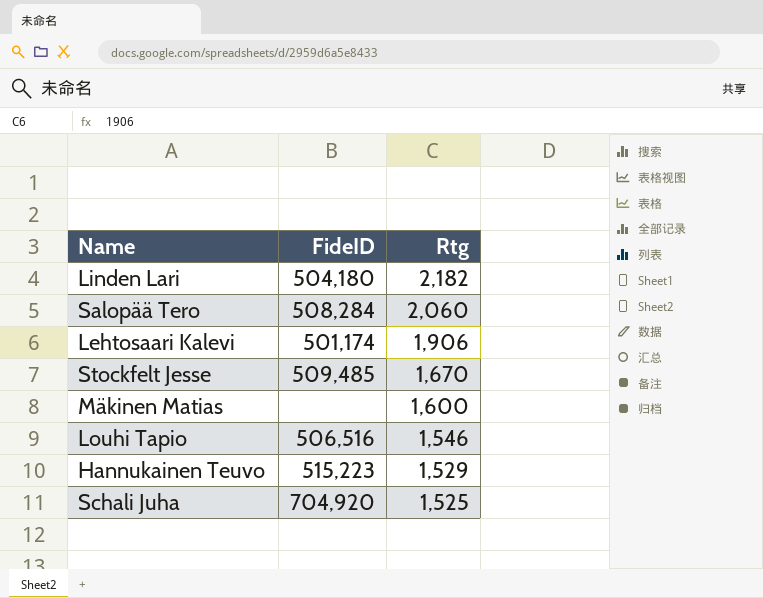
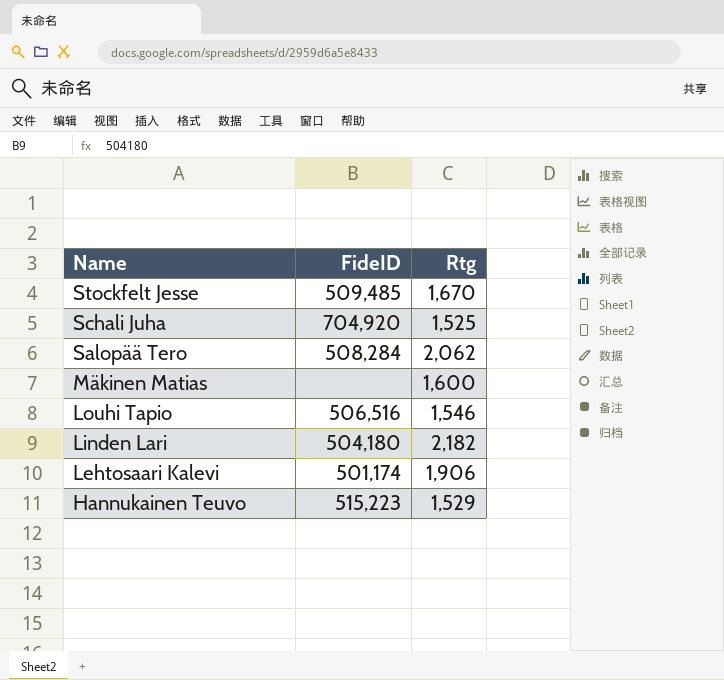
row order: Rtg descending -> Name descending
Salopää Tero | Rtg: 2,060 -> 2,062

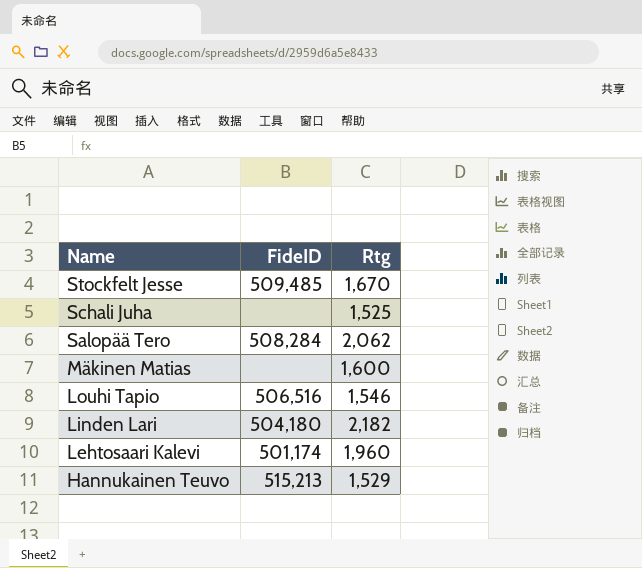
Schali Juha | FideID: 704,920 -> none
Lehtosaari Kalevi | Rtg: 1,906 -> 1,960
Hannukainen Teuvo | FideID: 515,223 -> 515,213

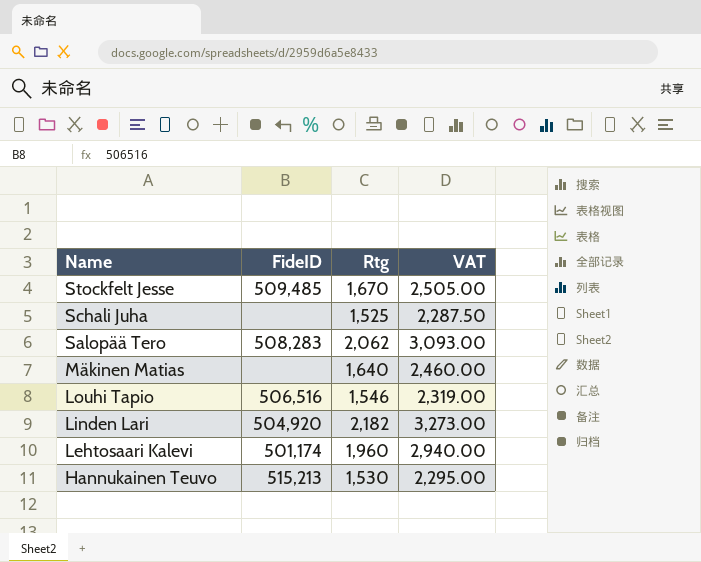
column VAT | formula: none -> [Rtg] * 1.5
Salopää Tero | FideID: 508,284 -> 508,283
Mäkinen Matias | Rtg: 1,600 -> 1,640
Linden Lari | FideID: 504,180 -> 504,920
Hannukainen Teuvo | Rtg: 1,529 -> 1,530

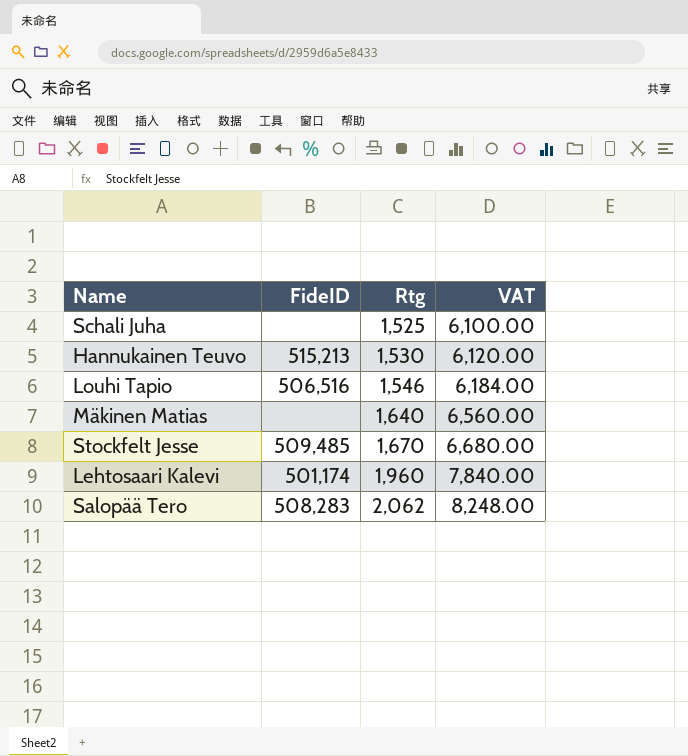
row order: Name descending -> Rtg ascending
column VAT | formula: [Rtg] * 1.5 -> [Rtg] * 4
row Linden Lari: 504,920 | 2,182 | 3,273.00 -> none

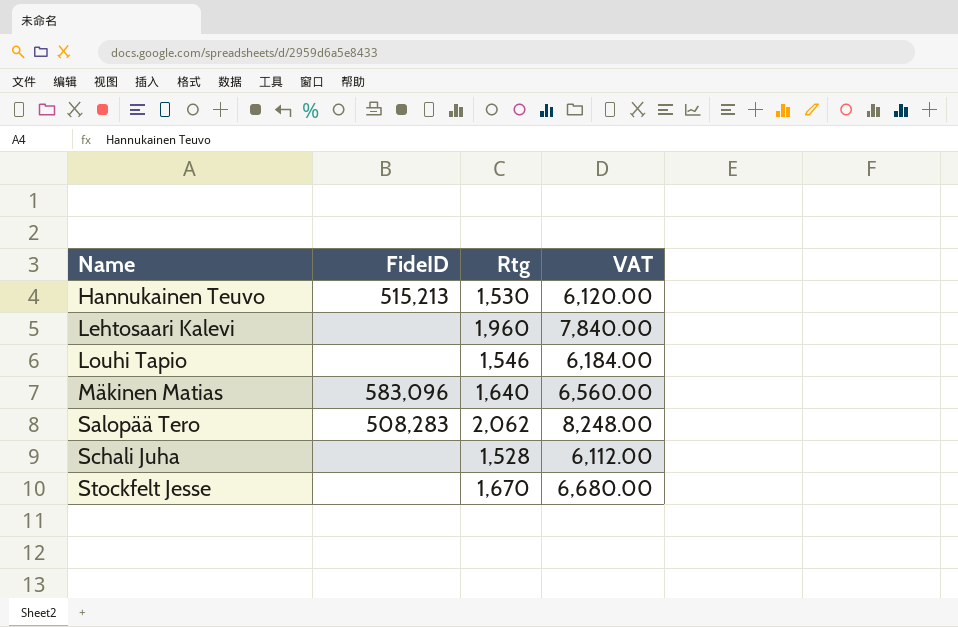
row order: Rtg ascending -> Name ascending
Lehtosaari Kalevi | FideID: 501,174 -> none
Louhi Tapio | FideID: 506,516 -> none
Mäkinen Matias | FideID: none -> 583,096
Schali Juha | Rtg: 1,525 -> 1,528
Schali Juha | VAT: 6,100.00 -> 6,112.00
Stockfelt Jesse | FideID: 509,485 -> none

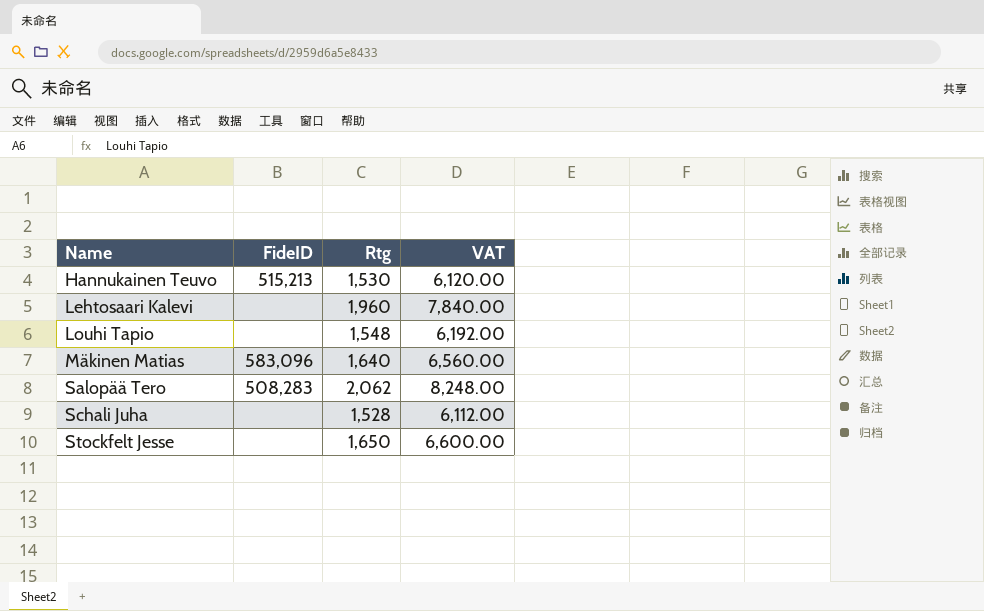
Louhi Tapio | Rtg: 1,546 -> 1,548
Louhi Tapio | VAT: 6,184.00 -> 6,192.00
Stockfelt Jesse | Rtg: 1,670 -> 1,650
Stockfelt Jesse | VAT: 6,680.00 -> 6,600.00

